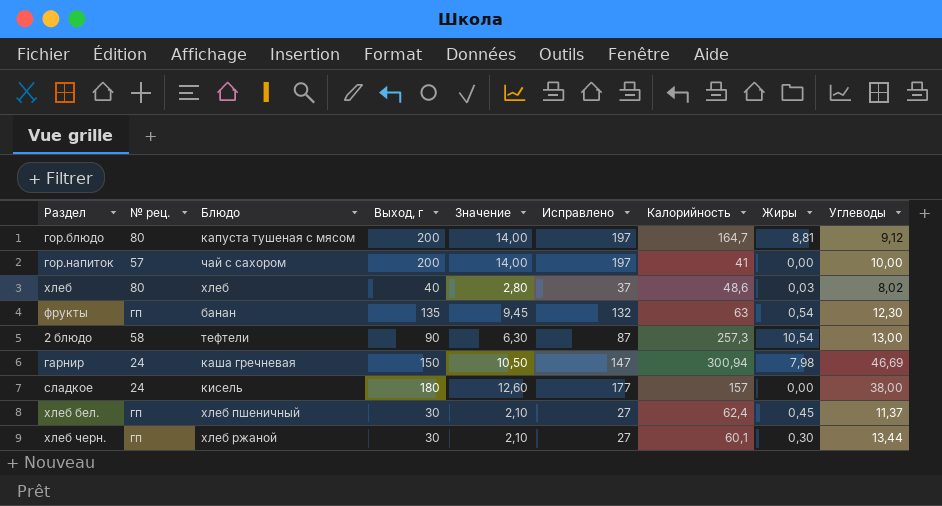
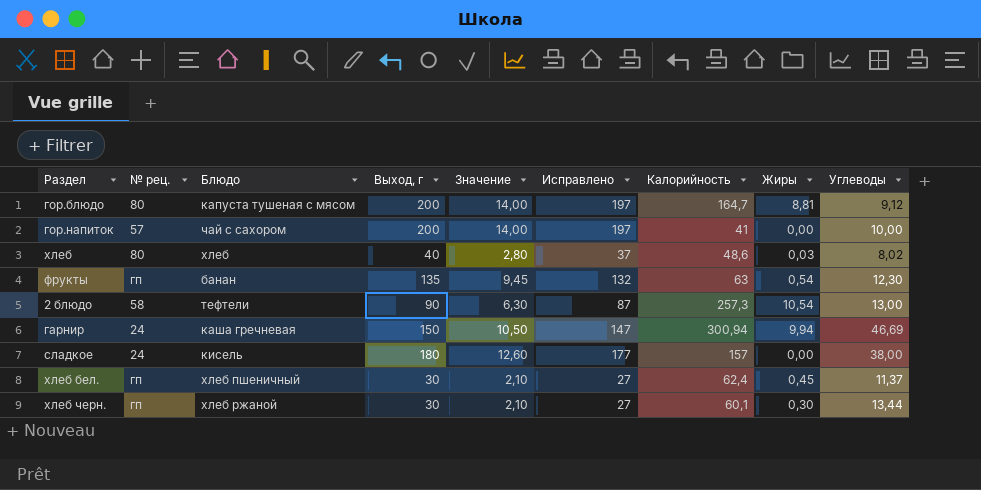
гарнир | Жиры: 7,98 -> 9,94

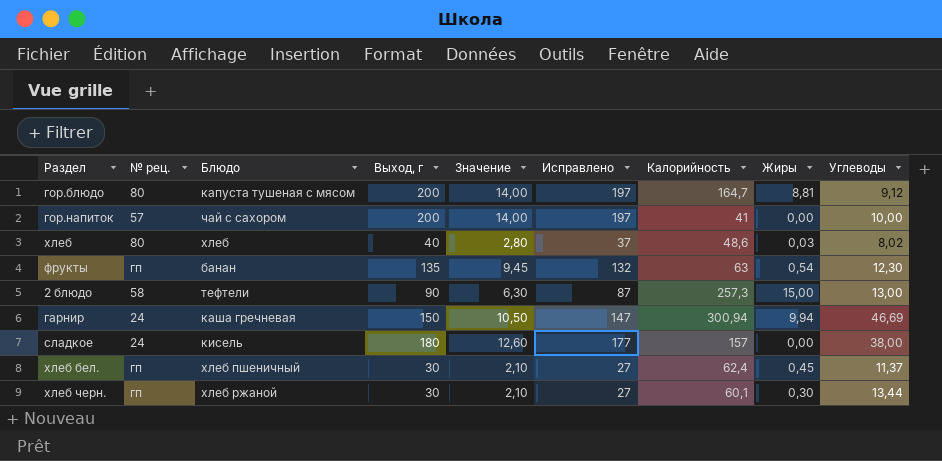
2 блюдо | Жиры: 10,54 -> 15,00

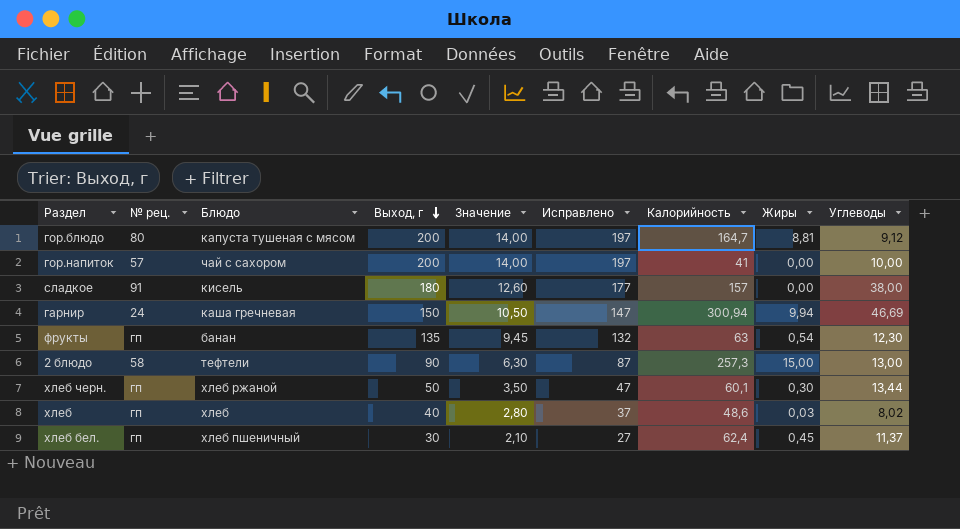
row order: none -> Выход, г descending
сладкое | № рец.: 24 -> 91
хлеб черн. | Выход, г: 30 -> 50
хлеб черн. | Значение: 2,10 -> 3,50
хлеб черн. | Исправлено: 27 -> 47
хлеб | № рец.: 80 -> гп

